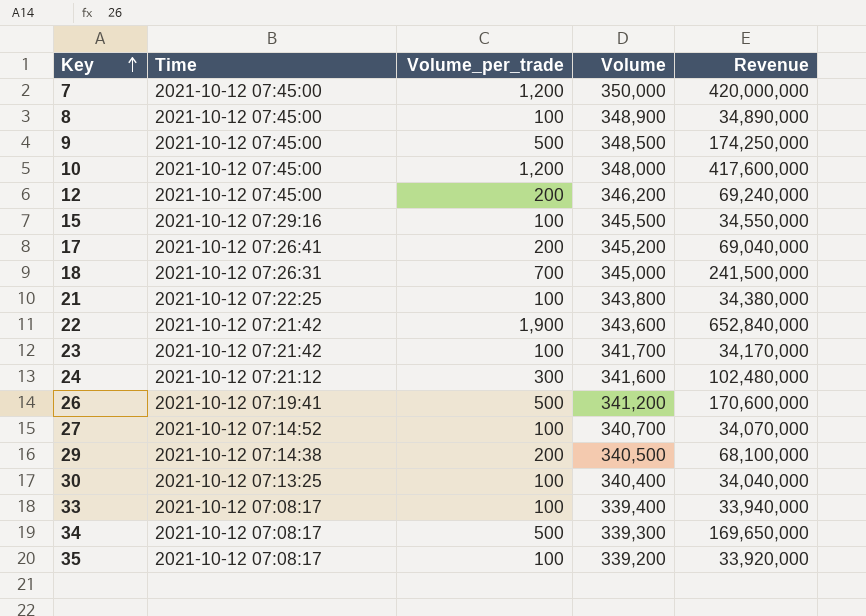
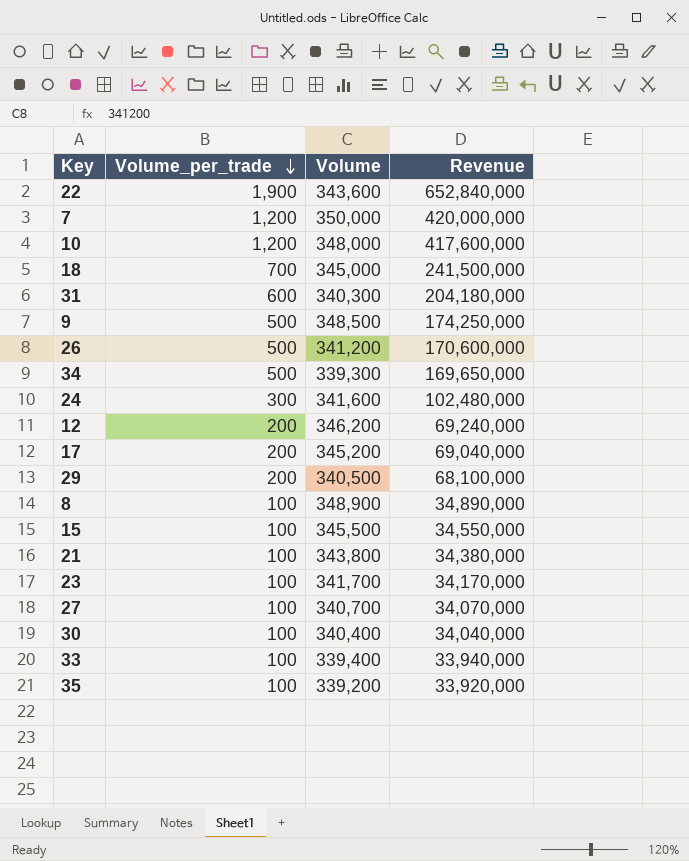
row order: Key ascending -> Volume_per_trade descending
column Time | position: 2 -> none
row 31: none -> 600 | 340,300 | 204,180,000

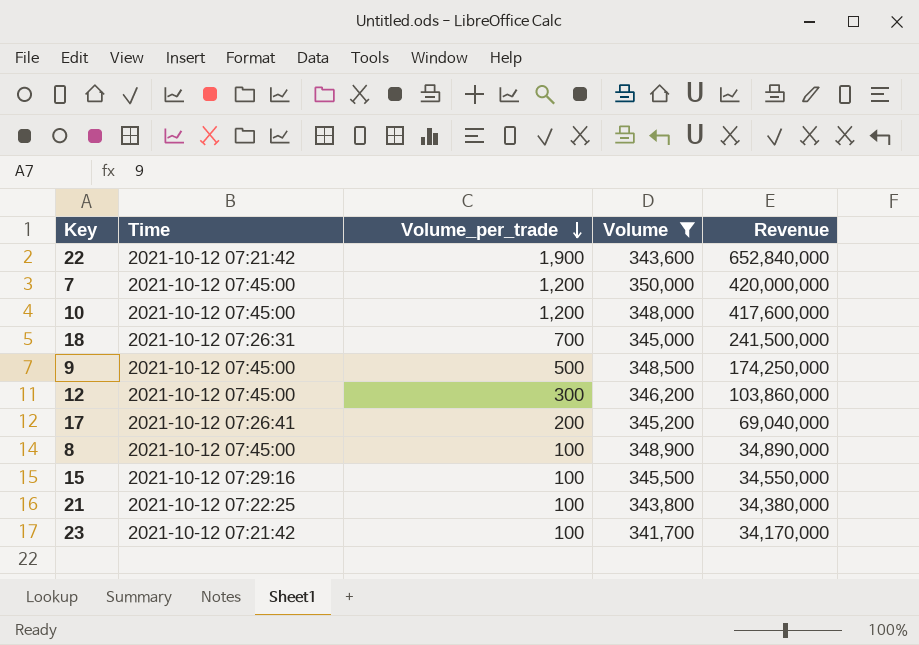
filter: none -> Volume >= 341,700
column Time | position: none -> 2
12 | Volume_per_trade: 200 -> 300
12 | Revenue: 69,240,000 -> 103,860,000

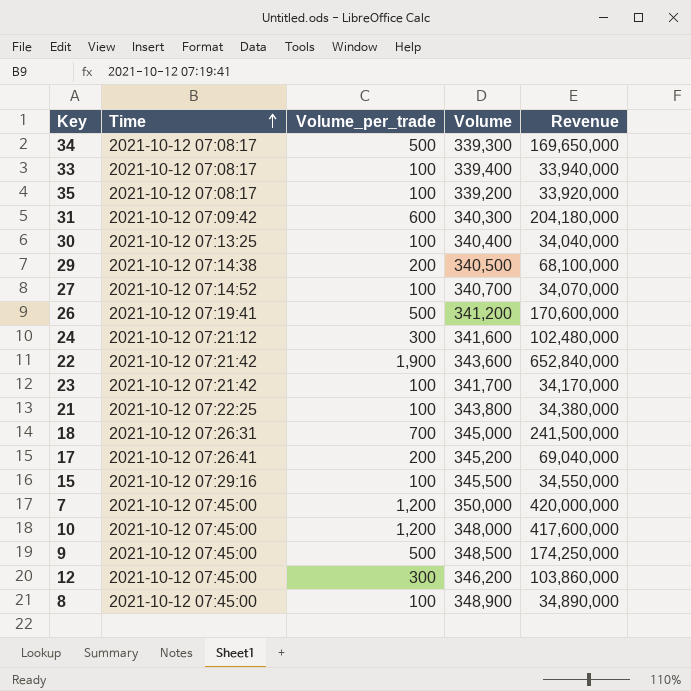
filter: Volume >= 341,700 -> none
row order: Volume_per_trade descending -> Time ascending

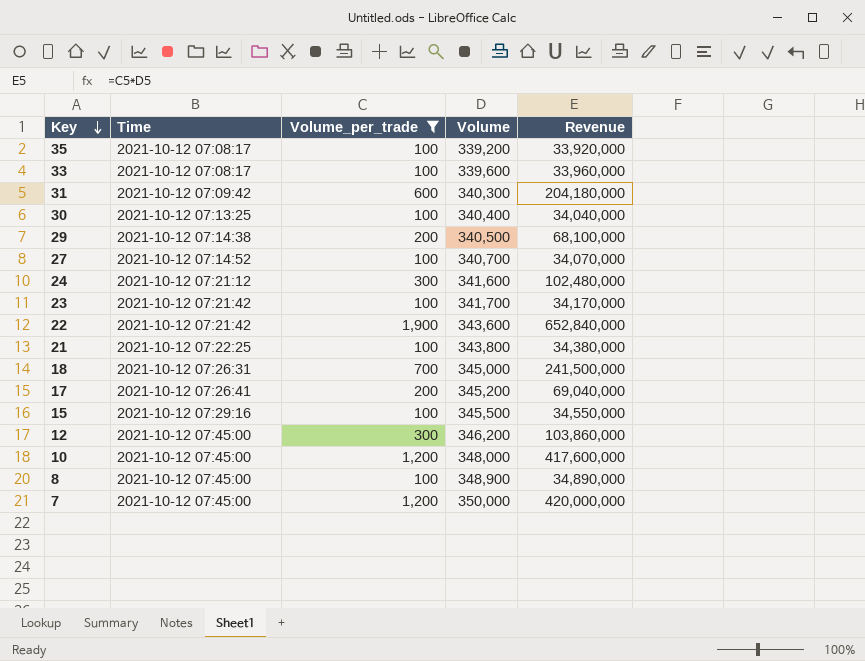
filter: none -> Volume_per_trade != 500
row order: Time ascending -> Key descending
33 | Volume: 339,400 -> 339,600
33 | Revenue: 33,940,000 -> 33,960,000

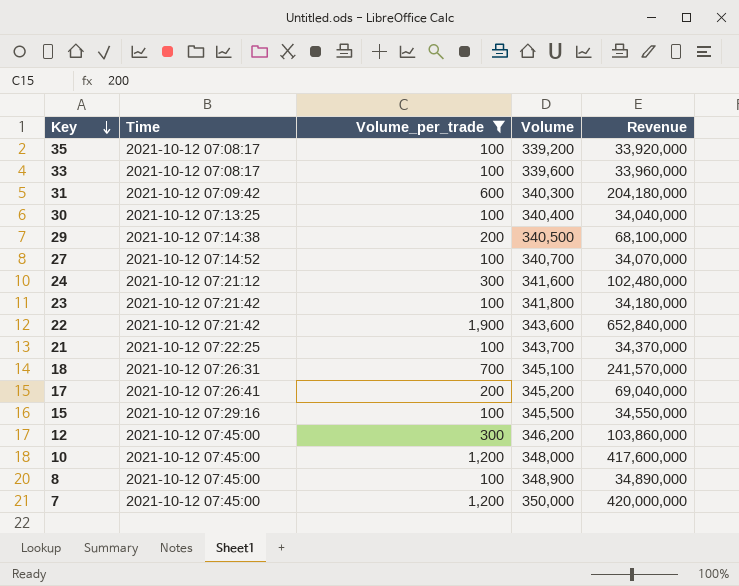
23 | Volume: 341,700 -> 341,800
23 | Revenue: 34,170,000 -> 34,180,000
21 | Volume: 343,800 -> 343,700
21 | Revenue: 34,380,000 -> 34,370,000
18 | Volume: 345,000 -> 345,100
18 | Revenue: 241,500,000 -> 241,570,000

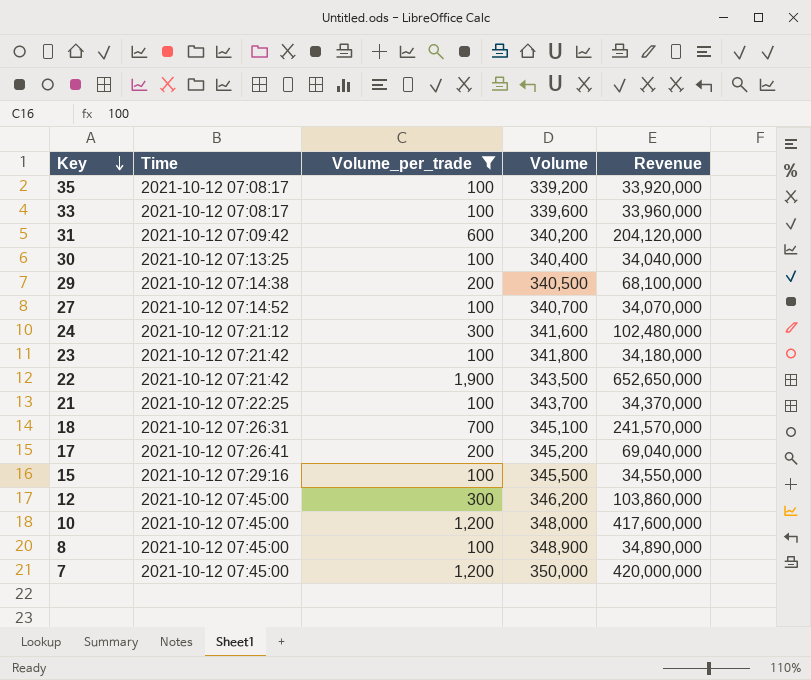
31 | Volume: 340,300 -> 340,200
31 | Revenue: 204,180,000 -> 204,120,000
22 | Volume: 343,600 -> 343,500
22 | Revenue: 652,840,000 -> 652,650,000

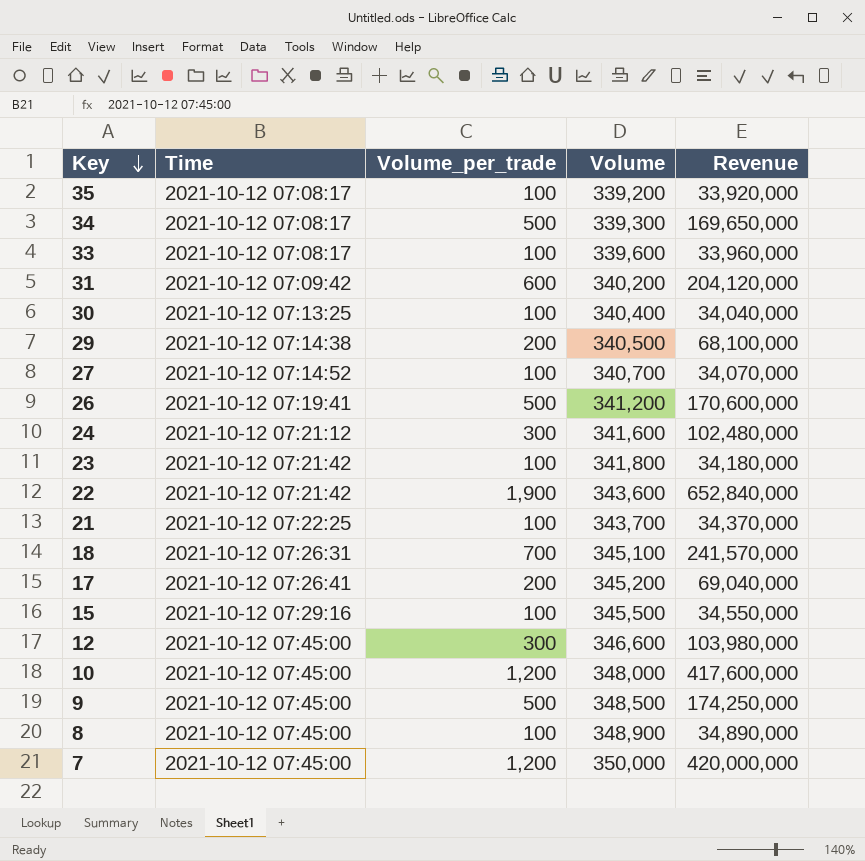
filter: Volume_per_trade != 500 -> none
22 | Volume: 343,500 -> 343,600
22 | Revenue: 652,650,000 -> 652,840,000
12 | Volume: 346,200 -> 346,600
12 | Revenue: 103,860,000 -> 103,980,000

